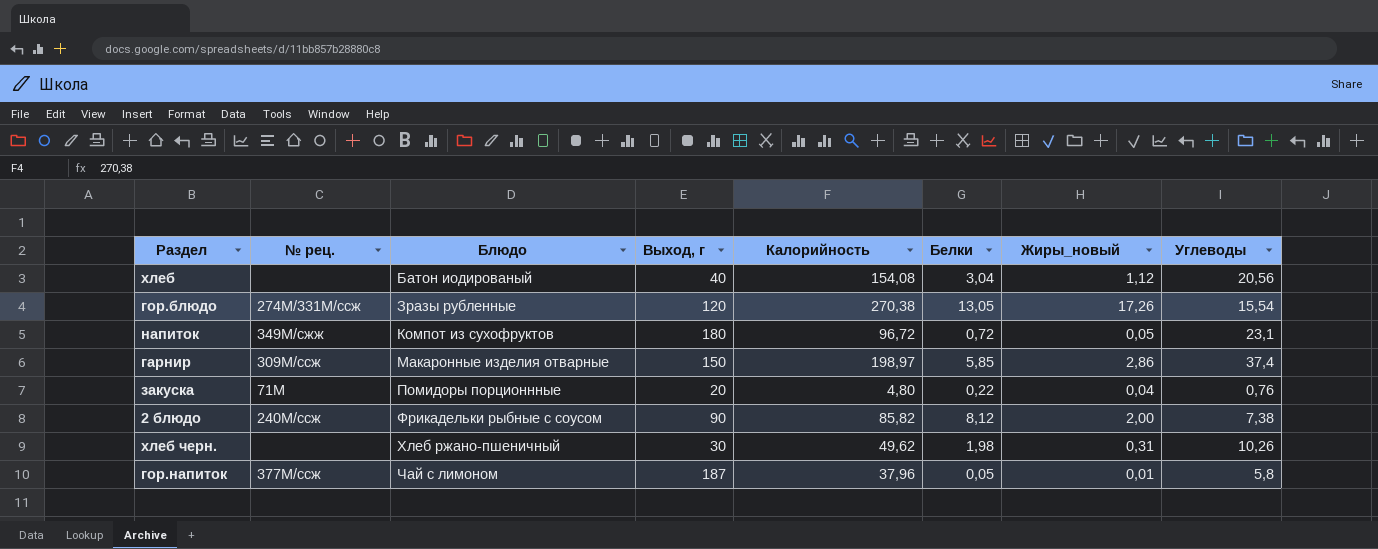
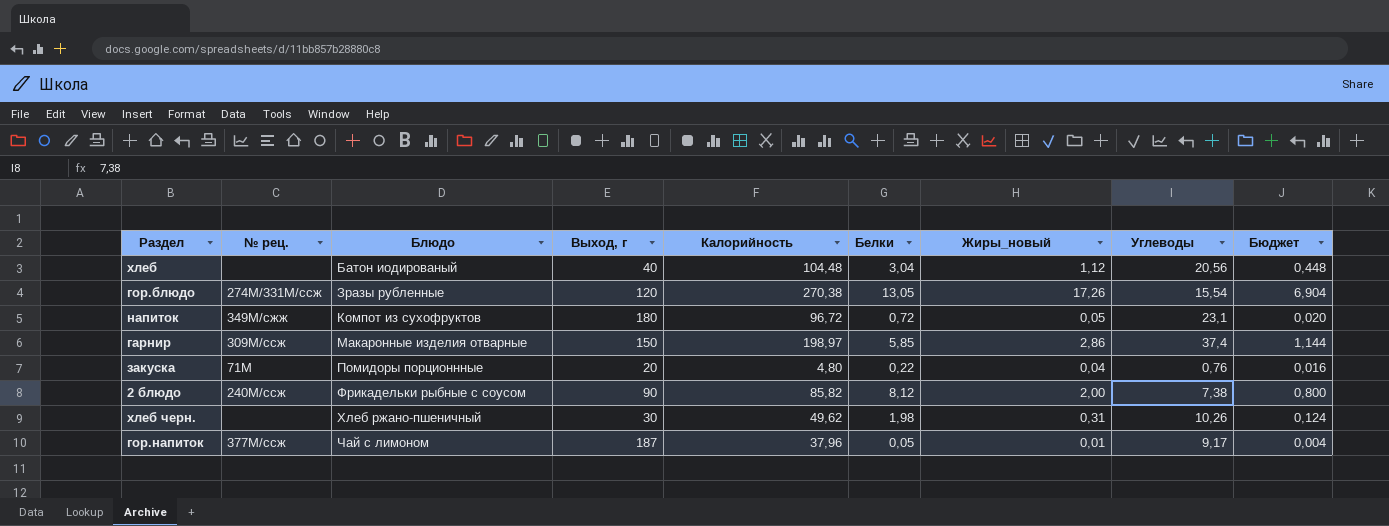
column Бюджет | formula: none -> [Жиры_новый] * 0,4
хлеб | Калорийность: 154,08 -> 104,48
гор.напиток | Углеводы: 5,8 -> 9,17

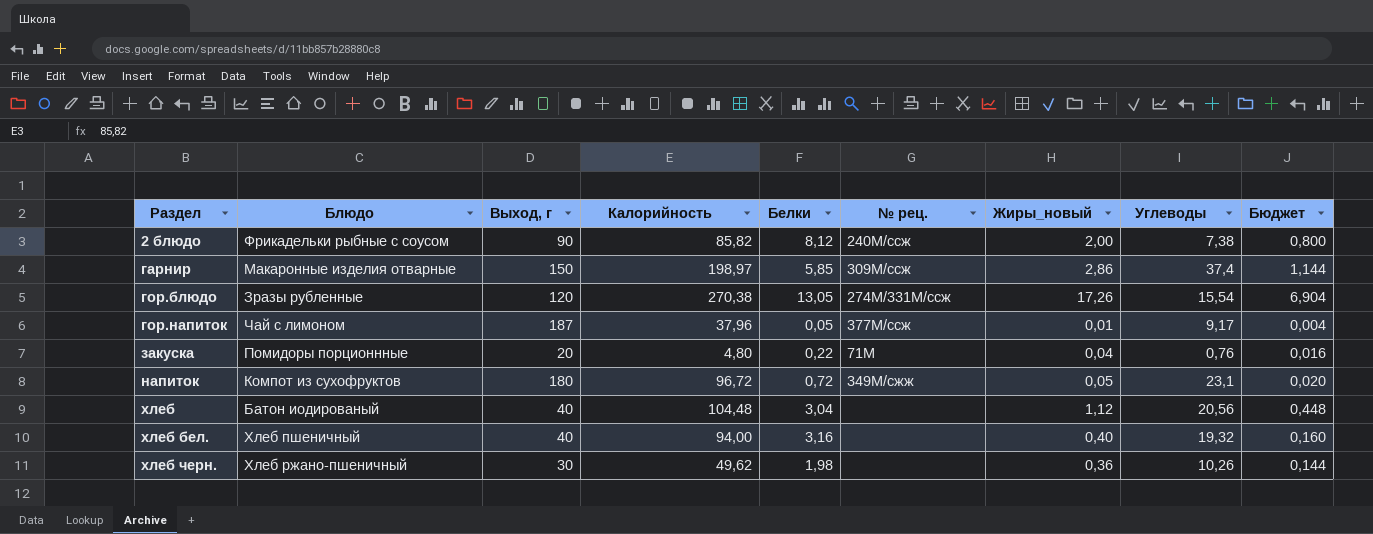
row order: Блюдо ascending -> Раздел ascending
column № рец. | position: 2 -> 6
row хлеб бел.: none -> Хлеб пшеничный | 40 | 94,00 | 3,16 | none | 0,40 | 19,32 | 0,160
хлеб черн. | Жиры_новый: 0,31 -> 0,36
хлеб черн. | Бюджет: 0,124 -> 0,144

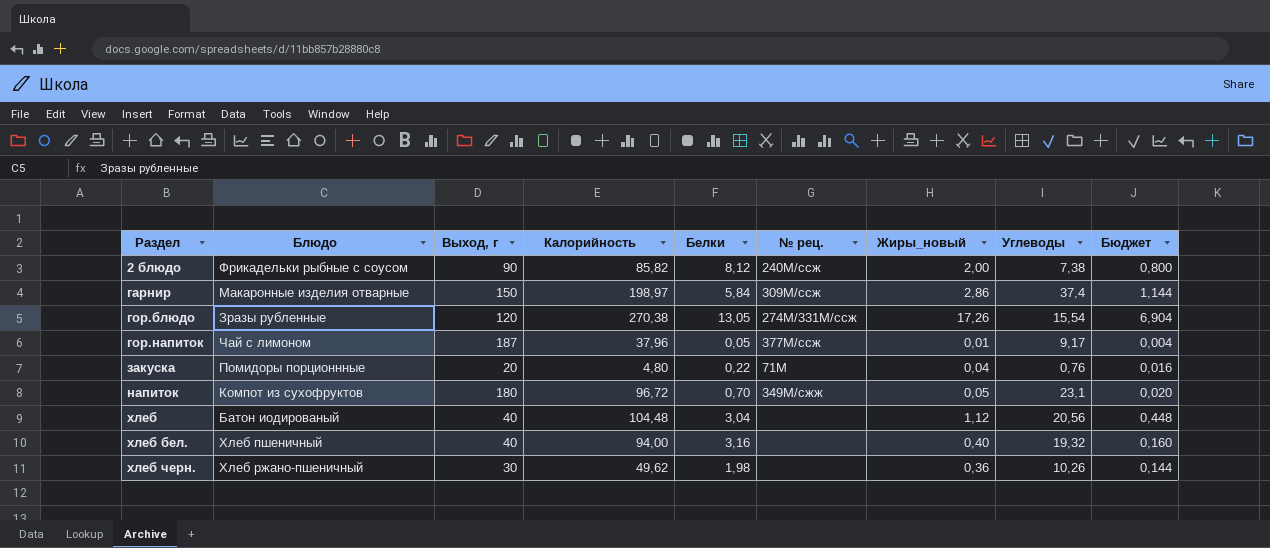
гарнир | Белки: 5,85 -> 5,84
напиток | Белки: 0,72 -> 0,70

